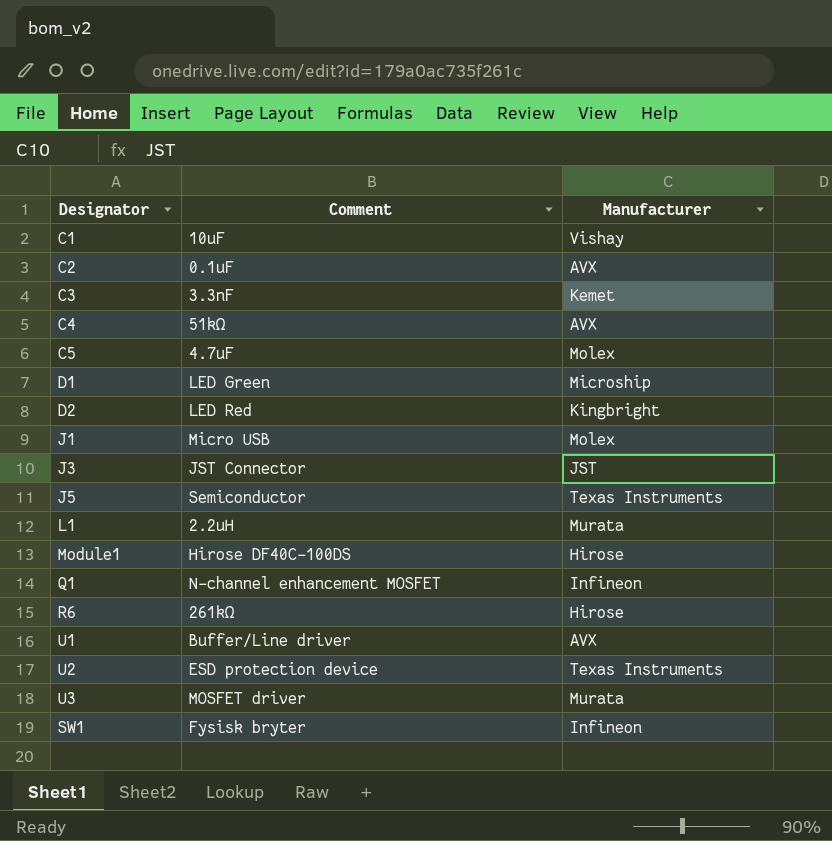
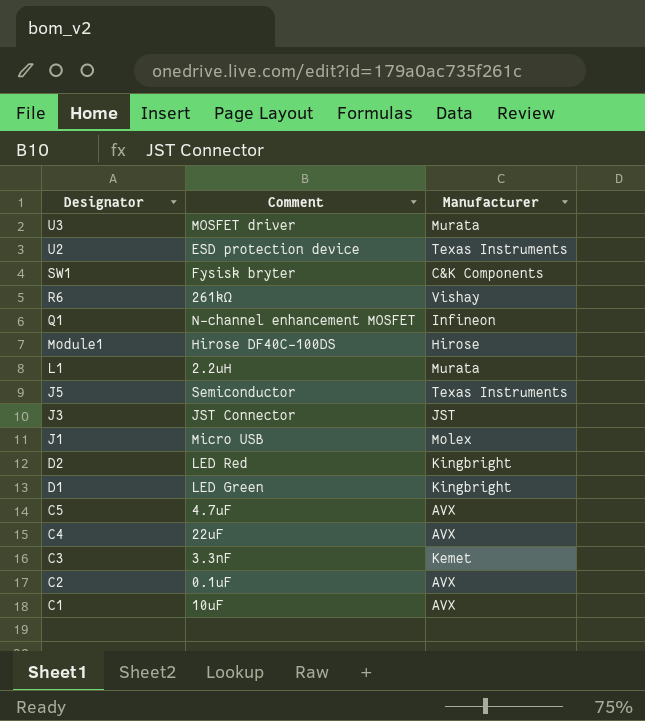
row order: none -> Designator descending
row U1: Buffer/Line driver | AVX -> none
SW1 | Manufacturer: Infineon -> C&K Components
R6 | Manufacturer: Hirose -> Vishay
D1 | Manufacturer: Microship -> Kingbright
C5 | Manufacturer: Molex -> AVX
C4 | Comment: 51kΩ -> 22uF
C1 | Manufacturer: Vishay -> AVX

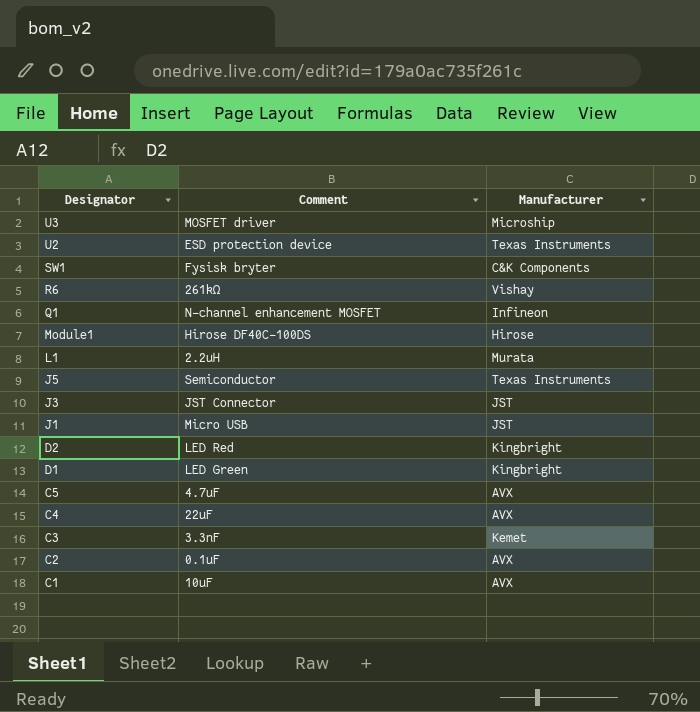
U3 | Manufacturer: Murata -> Microship
J1 | Manufacturer: Molex -> JST

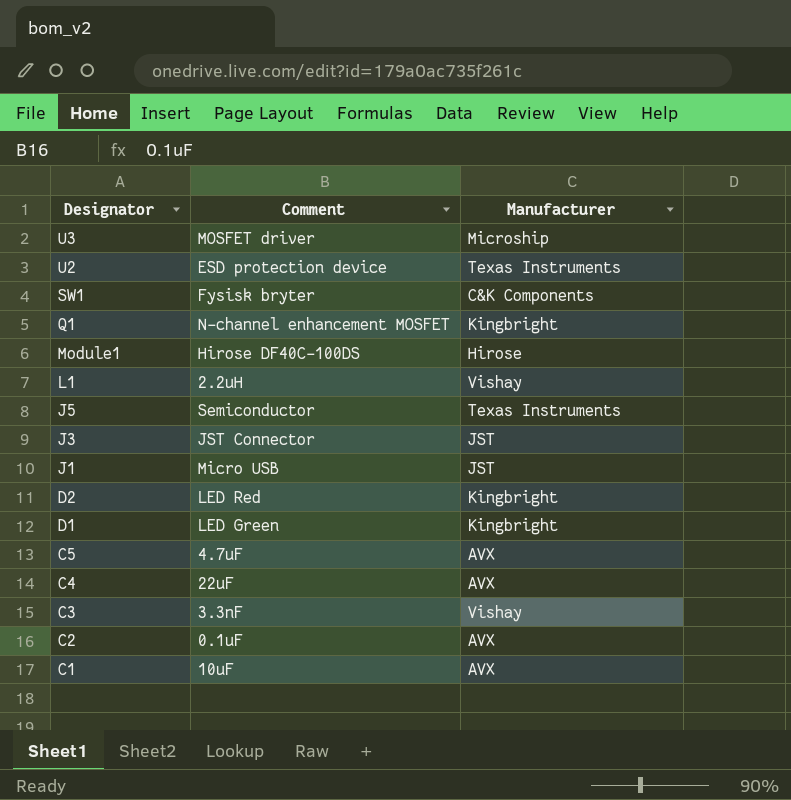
row R6: 261kΩ | Vishay -> none
Q1 | Manufacturer: Infineon -> Kingbright
L1 | Manufacturer: Murata -> Vishay
C3 | Manufacturer: Kemet -> Vishay

